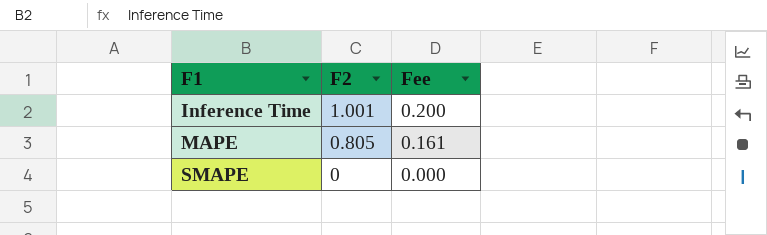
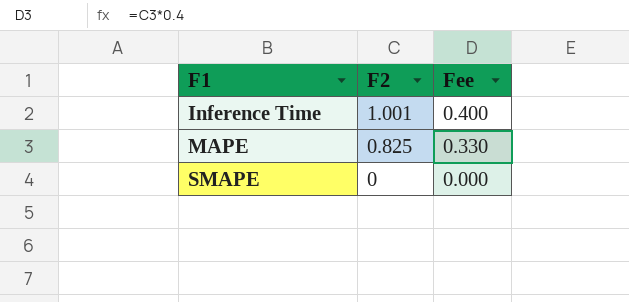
column Fee | formula: [F2] * 0.2 -> [F2] * 0.4
MAPE | F2: 0.805 -> 0.825

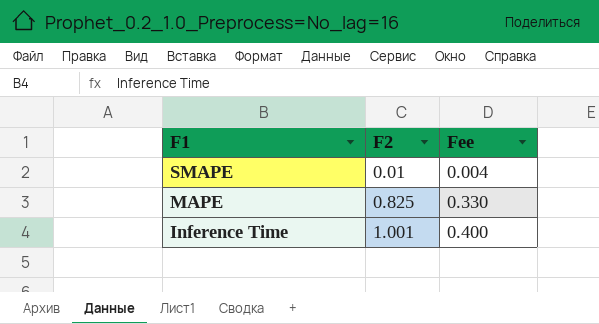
row order: F1 ascending -> F1 descending
SMAPE | F2: 0 -> 0.01
SMAPE | Fee: 0.000 -> 0.004

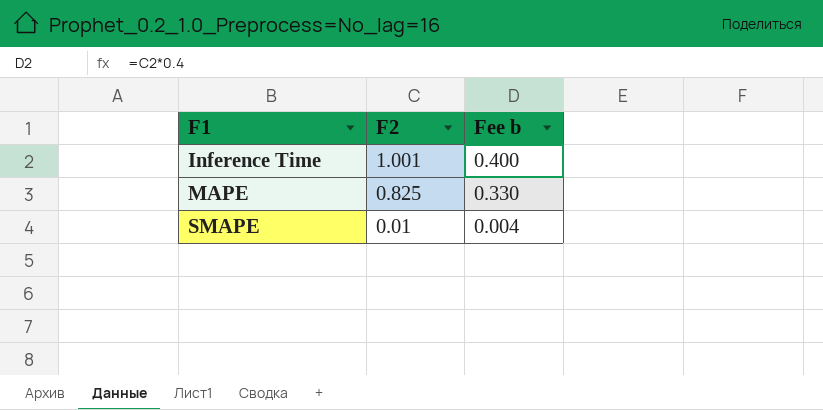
row order: F1 descending -> F1 ascending
column name: Fee -> Fee b

